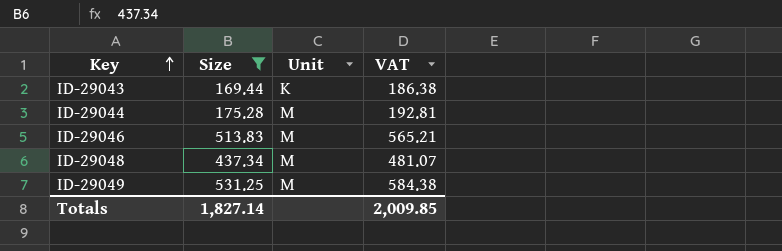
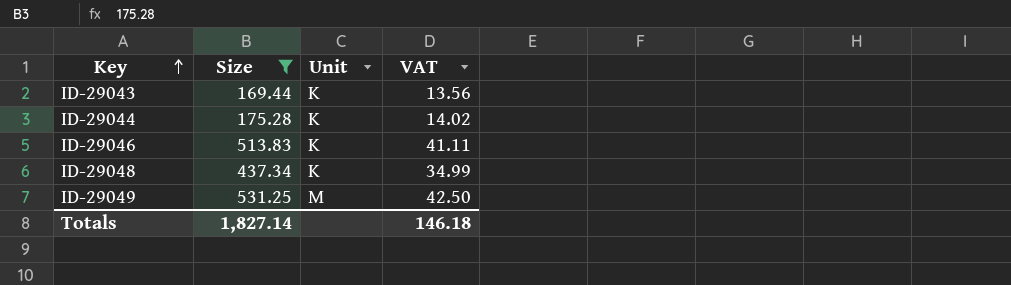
column VAT | formula: [Size] * 1.1 -> [Size] * 0.08
ID-29044 | Unit: M -> K
ID-29046 | Unit: M -> K
ID-29048 | Unit: M -> K
Totals | VAT: 2,009.85 -> 146.18

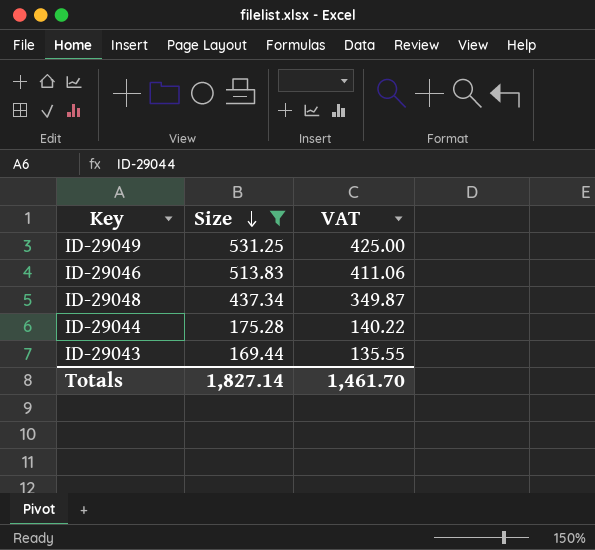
row order: Key ascending -> Size descending
column Unit | position: 3 -> none
column VAT | formula: [Size] * 0.08 -> [Size] * 0.8
Totals | VAT: 146.18 -> 1,461.70

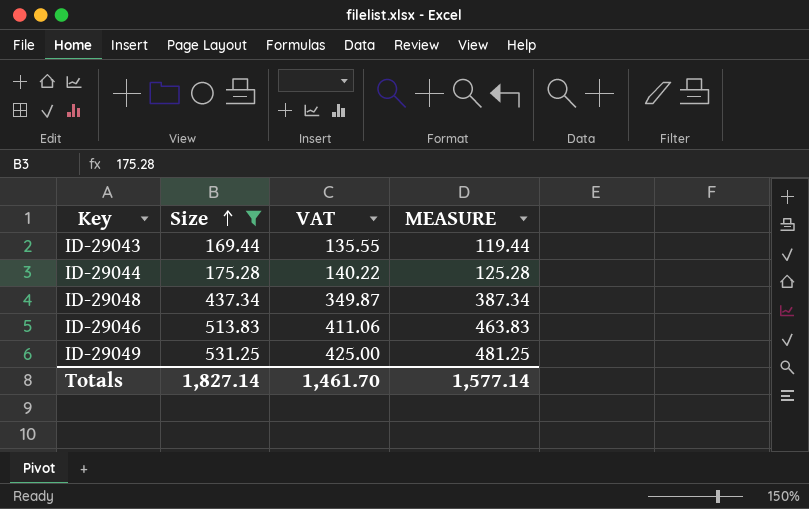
row order: Size descending -> Size ascending
column MEASURE | formula: none -> [Size] - 50

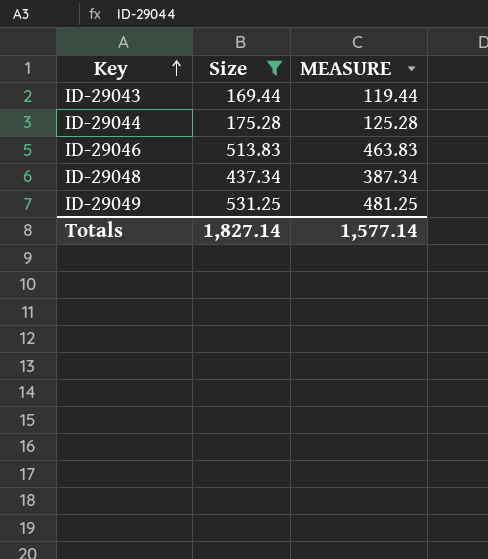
row order: Size ascending -> Key ascending
column VAT | formula: [Size] * 0.8 -> none

